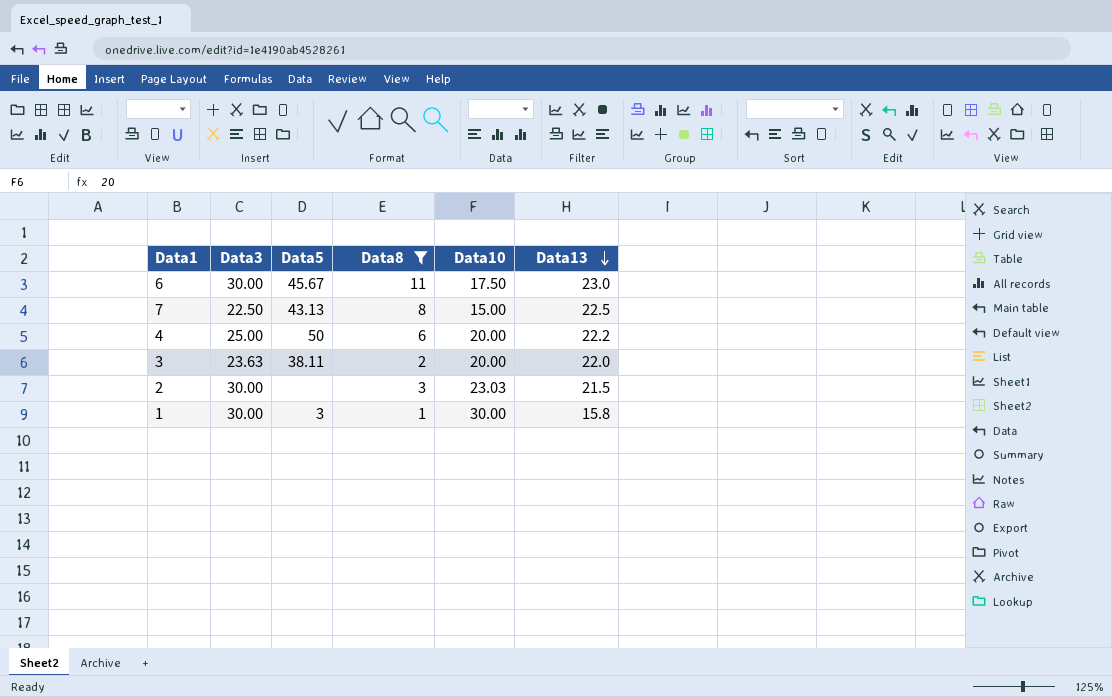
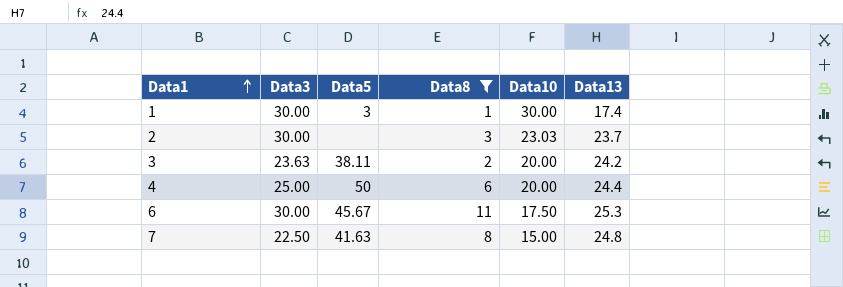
row order: Data13 descending -> Data1 ascending
1 | Data13: 15.8 -> 17.4
2 | Data13: 21.5 -> 23.7
3 | Data13: 22.0 -> 24.2
4 | Data13: 22.2 -> 24.4
6 | Data13: 23.0 -> 25.3
7 | Data5: 43.13 -> 41.63
7 | Data13: 22.5 -> 24.8

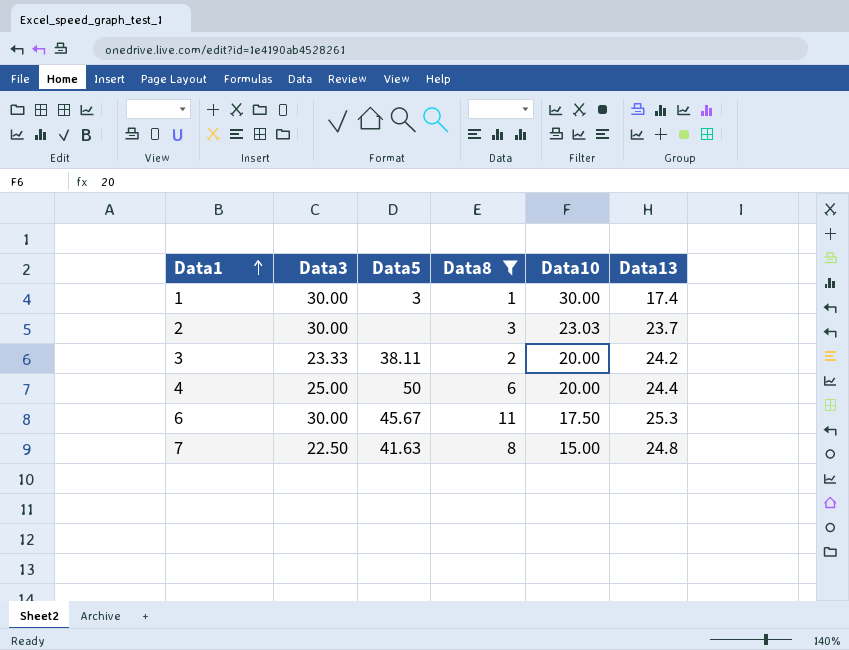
3 | Data3: 23.63 -> 23.33

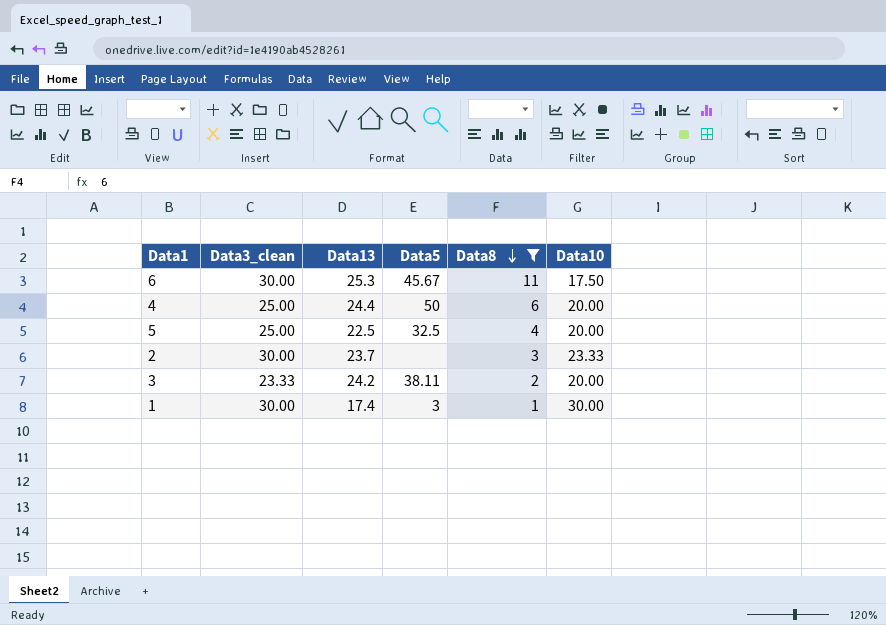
row order: Data1 ascending -> Data8 descending
column name: Data3 -> Data3_clean
column Data13 | position: 6 -> 3
row 7: 22.50 | 41.63 | 8 | 15.00 | 24.8 -> none
row 5: none -> 25.00 | 22.5 | 32.5 | 4 | 20.00
2 | Data10: 23.03 -> 23.33

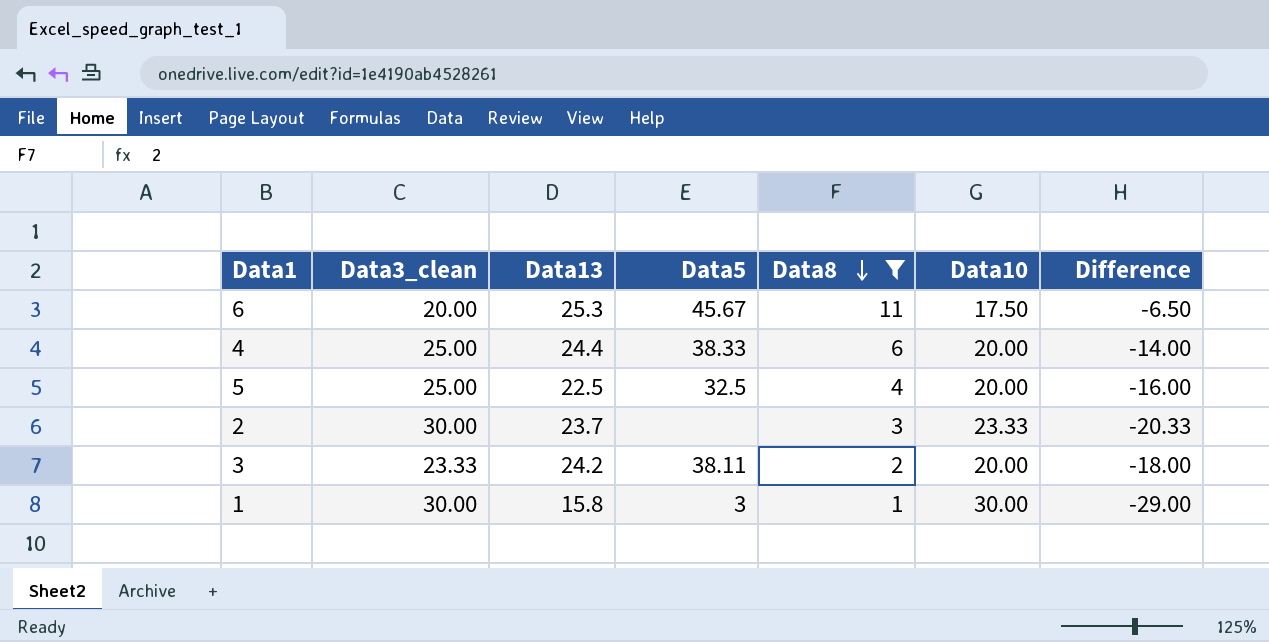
column Difference | formula: none -> [Data8] - [Data10]
6 | Data3_clean: 30.00 -> 20.00
4 | Data5: 50 -> 38.33
1 | Data13: 17.4 -> 15.8

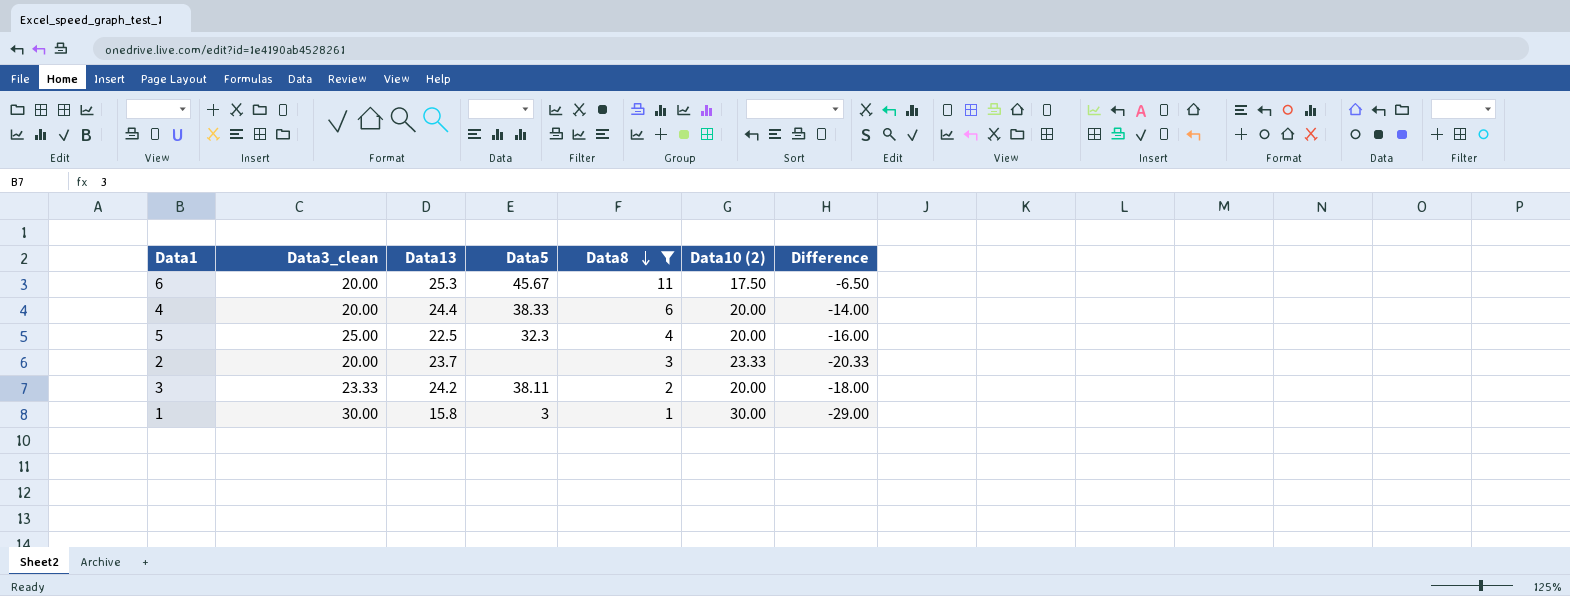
column name: Data10 -> Data10 (2)
4 | Data3_clean: 25.00 -> 20.00
5 | Data5: 32.5 -> 32.3
2 | Data3_clean: 30.00 -> 20.00

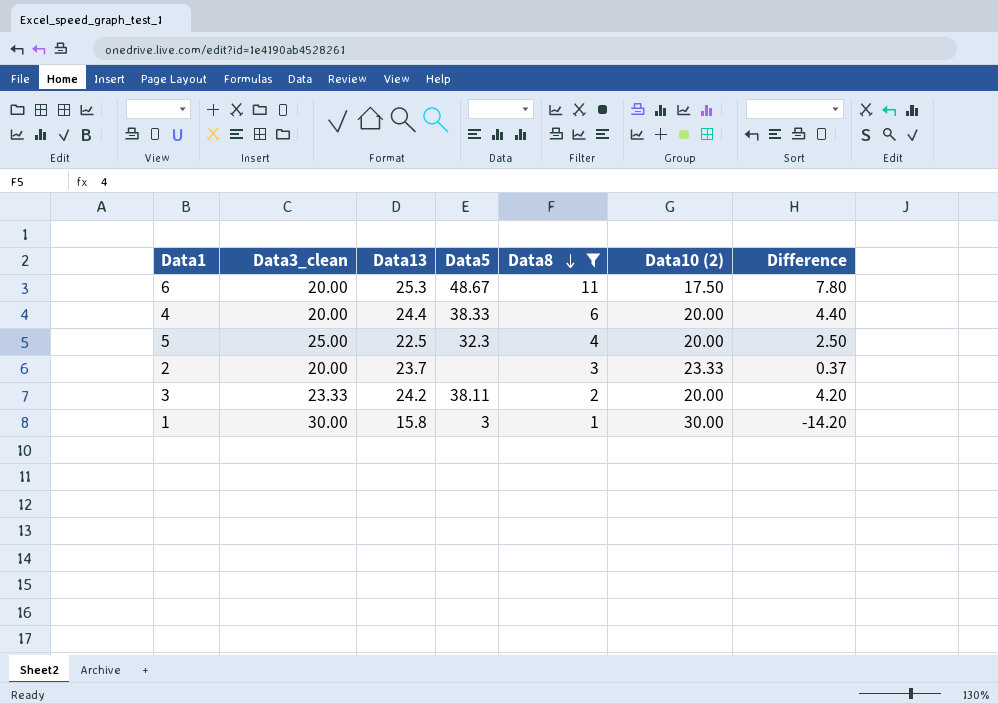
column Difference | formula: [Data8] - [Data10 (2)] -> [Data13] - [Data10 (2)]
6 | Data5: 45.67 -> 48.67

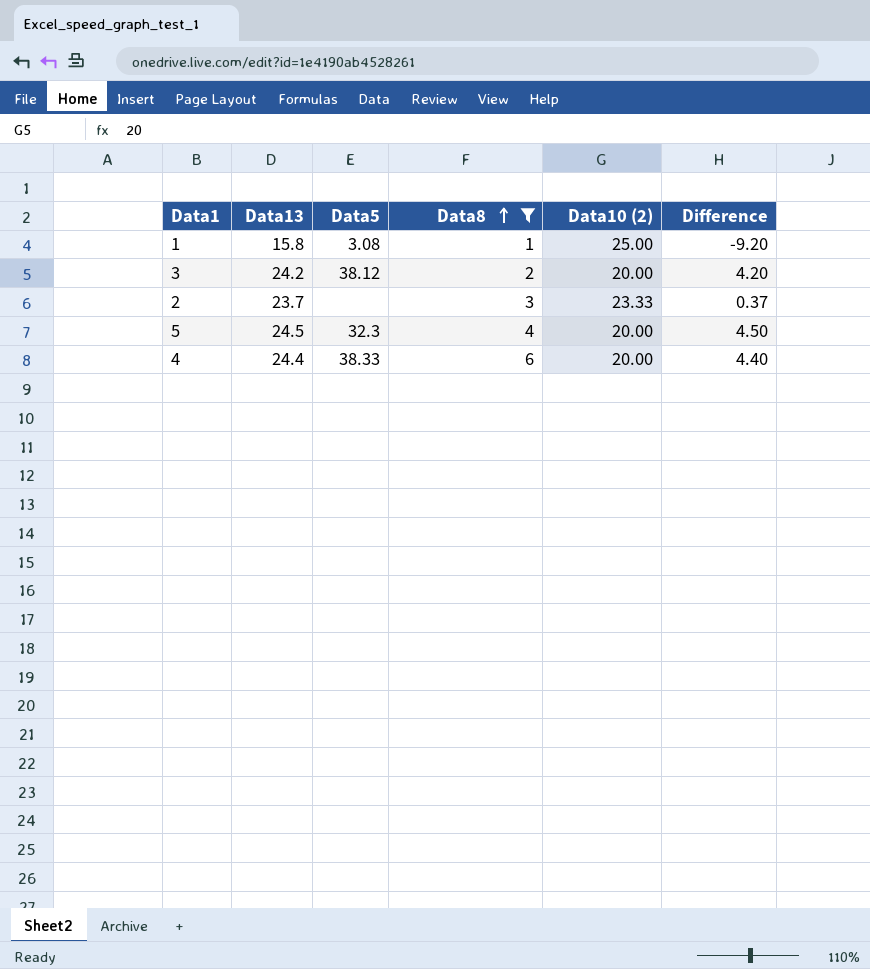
row order: Data8 descending -> Data8 ascending
column Data3_clean | position: 2 -> none
row 6: 20.00 | 25.3 | 48.67 | 11 | 17.50 | 7.80 -> none
1 | Data5: 3 -> 3.08
1 | Data10 (2): 30.00 -> 25.00
1 | Difference: -14.20 -> -9.20
3 | Data5: 38.11 -> 38.12
5 | Data13: 22.5 -> 24.5
5 | Difference: 2.50 -> 4.50

